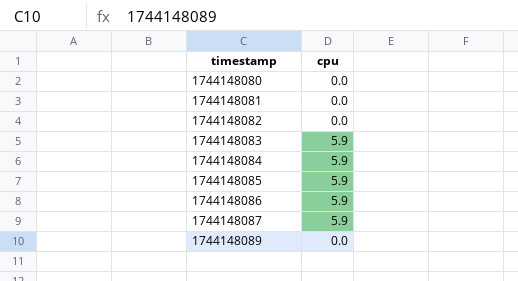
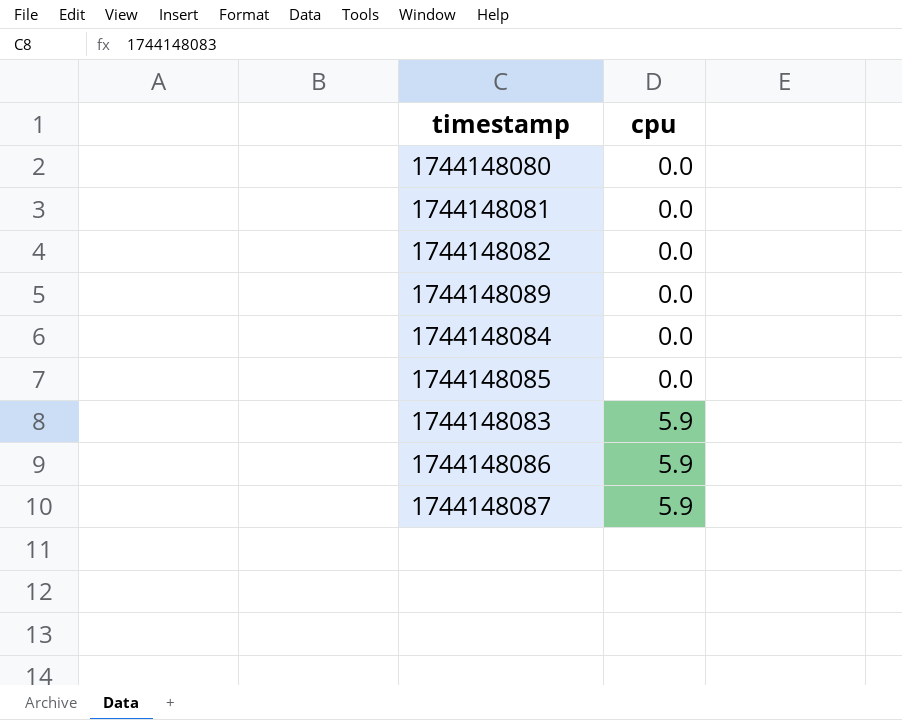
row order: timestamp ascending -> cpu ascending
1744148084 | cpu: 5.9 -> 0.0
1744148085 | cpu: 5.9 -> 0.0

